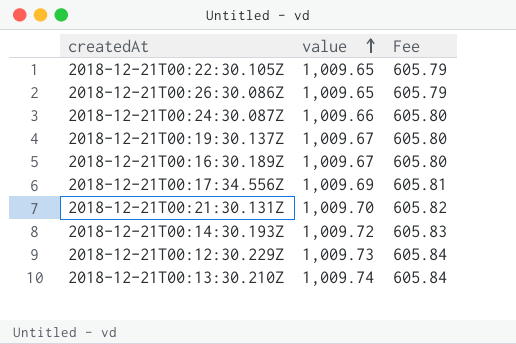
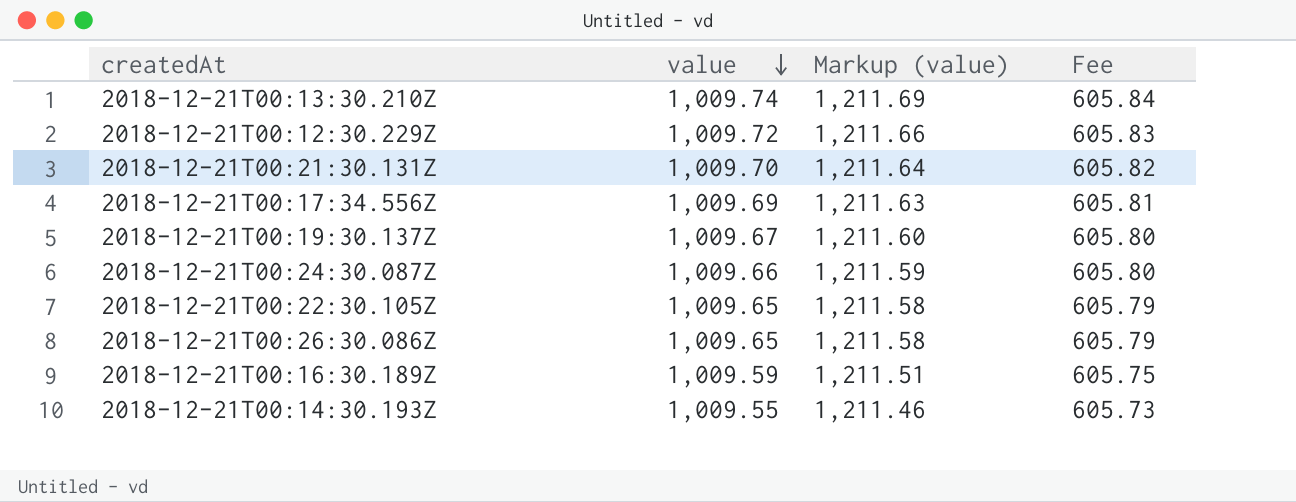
row order: value ascending -> value descending
column Markup (value) | formula: none -> [value] * 1.2
2018-12-21T00:12:30.229Z | value: 1,009.73 -> 1,009.72
2018-12-21T00:12:30.229Z | Fee: 605.84 -> 605.83
2018-12-21T00:16:30.189Z | value: 1,009.67 -> 1,009.59
2018-12-21T00:16:30.189Z | Fee: 605.80 -> 605.75
2018-12-21T00:14:30.193Z | value: 1,009.72 -> 1,009.55
2018-12-21T00:14:30.193Z | Fee: 605.83 -> 605.73

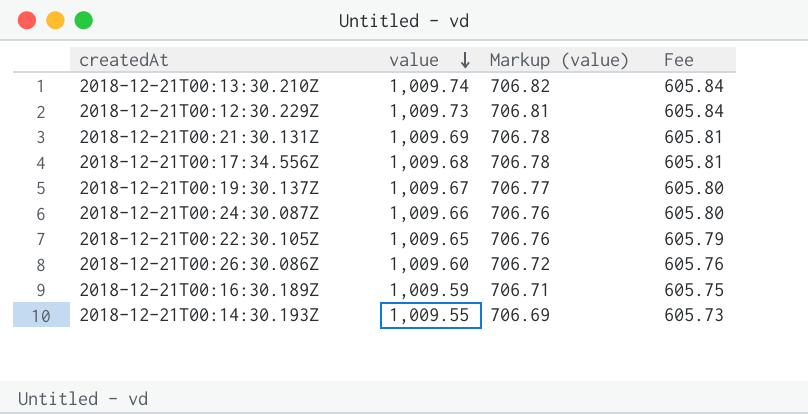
column Markup (value) | formula: [value] * 1.2 -> [value] * 0.7
2018-12-21T00:12:30.229Z | value: 1,009.72 -> 1,009.73
2018-12-21T00:12:30.229Z | Fee: 605.83 -> 605.84
2018-12-21T00:21:30.131Z | value: 1,009.70 -> 1,009.69
2018-12-21T00:21:30.131Z | Fee: 605.82 -> 605.81
2018-12-21T00:17:34.556Z | value: 1,009.69 -> 1,009.68
2018-12-21T00:26:30.086Z | value: 1,009.65 -> 1,009.60
2018-12-21T00:26:30.086Z | Fee: 605.79 -> 605.76

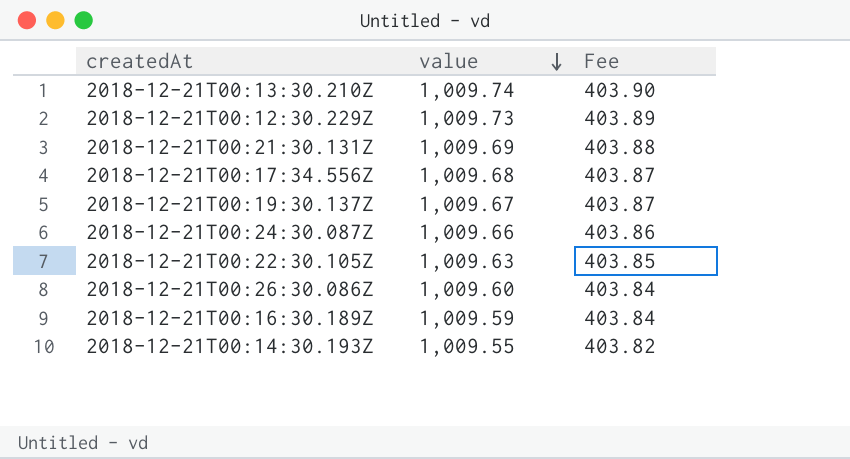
column Markup (value) | formula: [value] * 0.7 -> none
column Fee | formula: [value] * 0.6 -> [value] * 0.4
2018-12-21T00:22:30.105Z | value: 1,009.65 -> 1,009.63

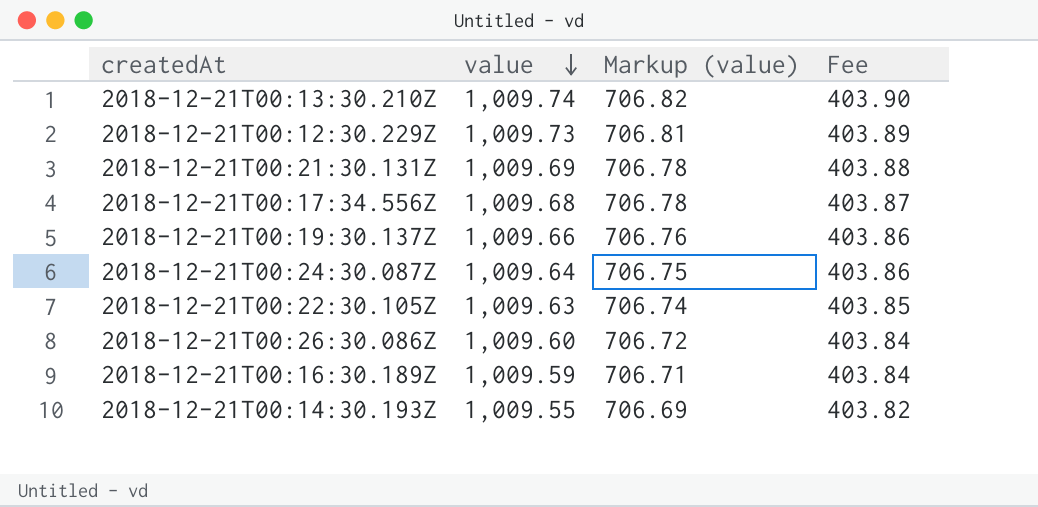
column Markup (value) | formula: none -> [value] * 0.7
2018-12-21T00:19:30.137Z | value: 1,009.67 -> 1,009.66
2018-12-21T00:19:30.137Z | Fee: 403.87 -> 403.86
2018-12-21T00:24:30.087Z | value: 1,009.66 -> 1,009.64

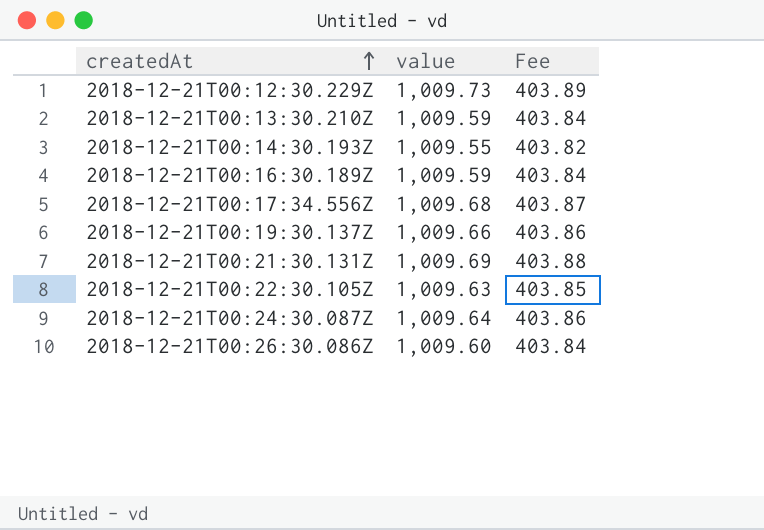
row order: value descending -> createdAt ascending
column Markup (value) | formula: [value] * 0.7 -> none
2018-12-21T00:13:30.210Z | value: 1,009.74 -> 1,009.59
2018-12-21T00:13:30.210Z | Fee: 403.90 -> 403.84

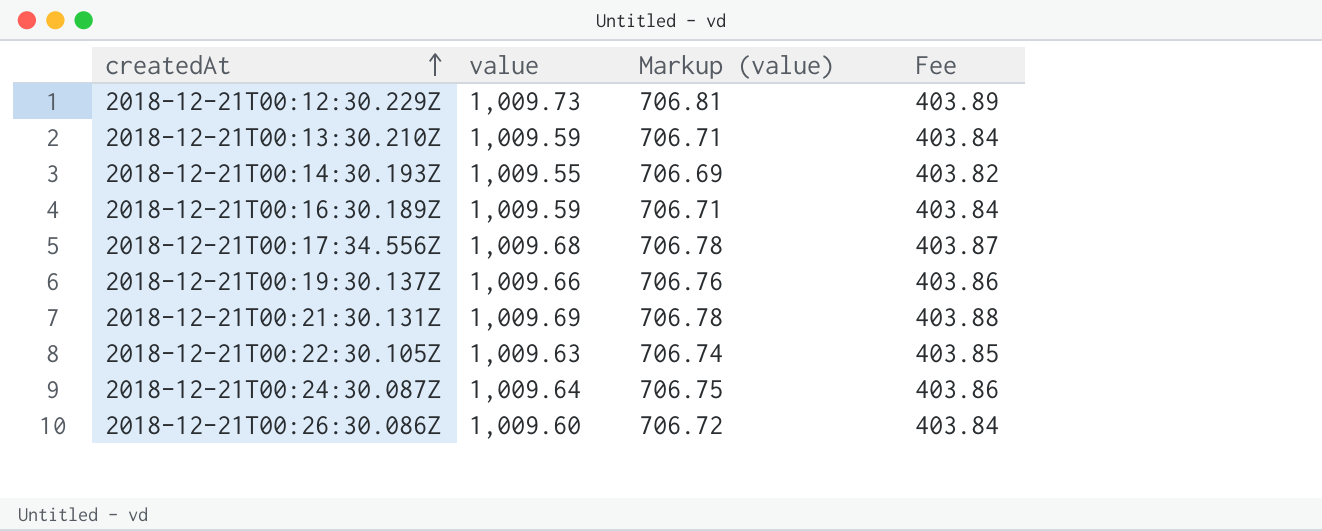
column Markup (value) | formula: none -> [value] * 0.7

